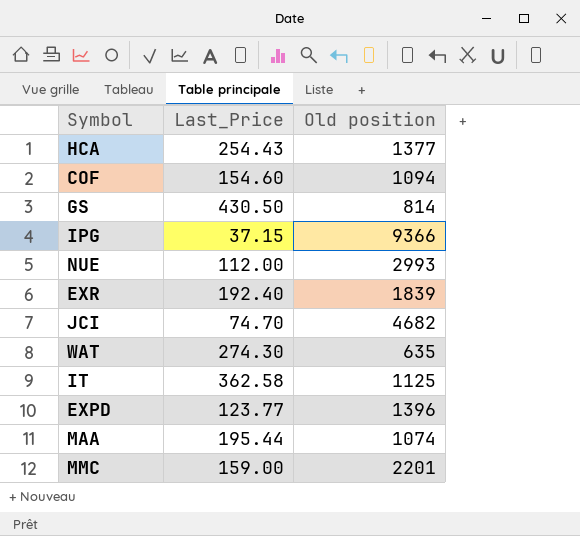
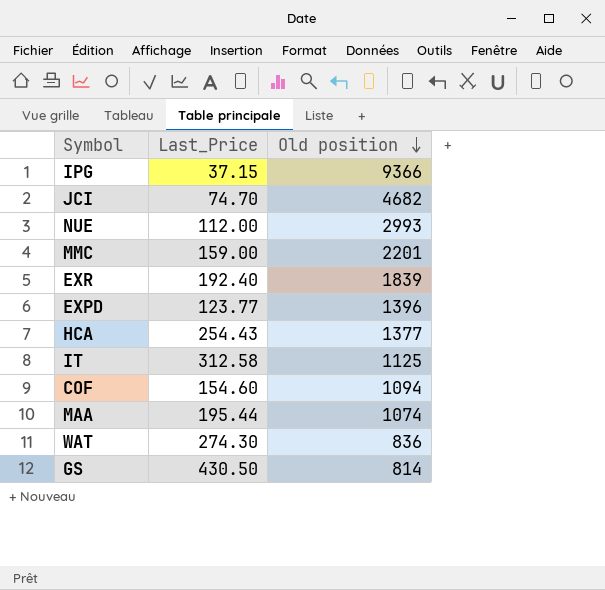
row order: none -> Old position descending
IT | Last_Price: 362.58 -> 312.58
WAT | Old position: 635 -> 836

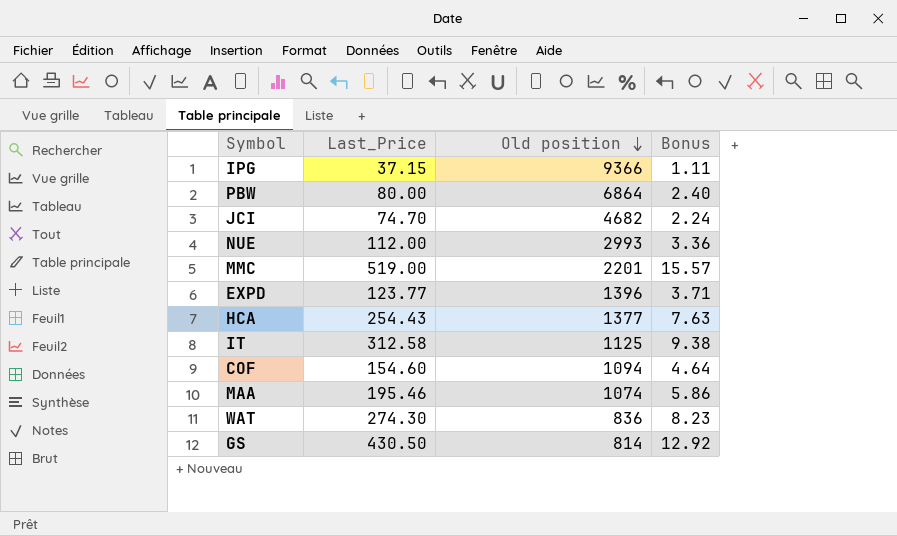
column Bonus | formula: none -> [Last_Price] * 0.03
row EXR: 192.40 | 1839 -> none
row PBW: none -> 80.00 | 6864 | 2.40
MMC | Last_Price: 159.00 -> 519.00
MAA | Last_Price: 195.44 -> 195.46

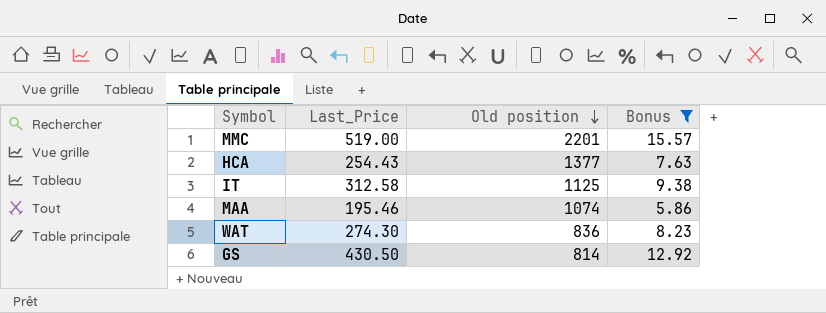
filter: none -> Bonus >= 5.86

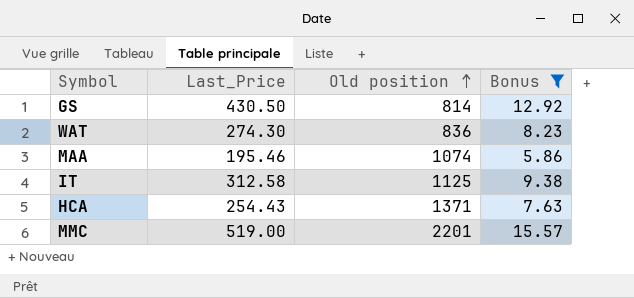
row order: Old position descending -> Old position ascending
HCA | Old position: 1377 -> 1371

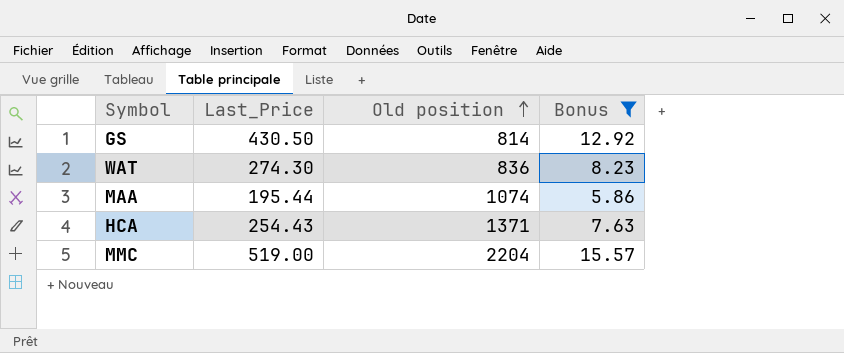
row IT: 312.58 | 1125 | 9.38 -> none
MAA | Last_Price: 195.46 -> 195.44
MMC | Old position: 2201 -> 2204

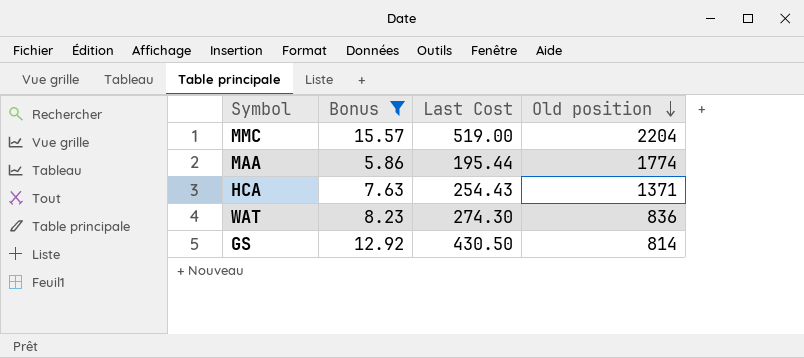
row order: Old position ascending -> Old position descending
column Bonus | position: 4 -> 2
column name: Last_Price -> Last Cost
MAA | Old position: 1074 -> 1774

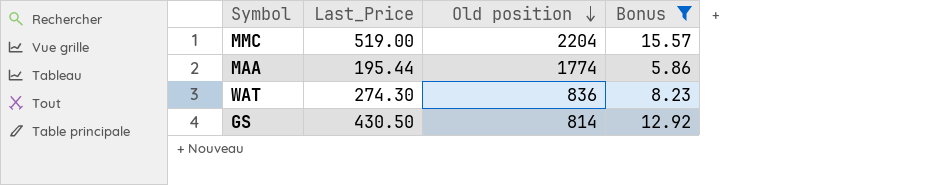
column name: Last Cost -> Last_Price
column Bonus | position: 2 -> 4
row HCA: 7.63 | 254.43 | 1371 -> none

